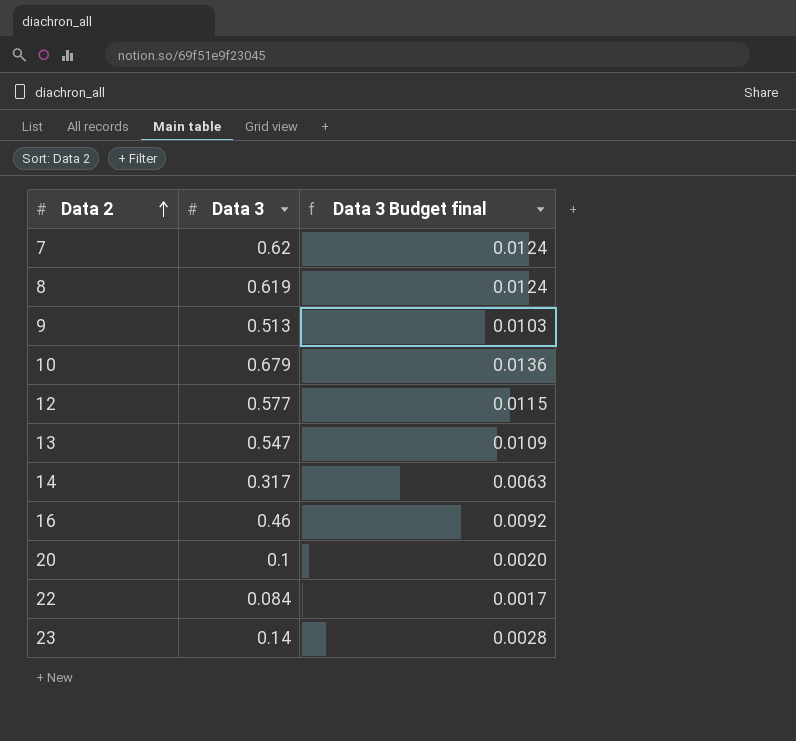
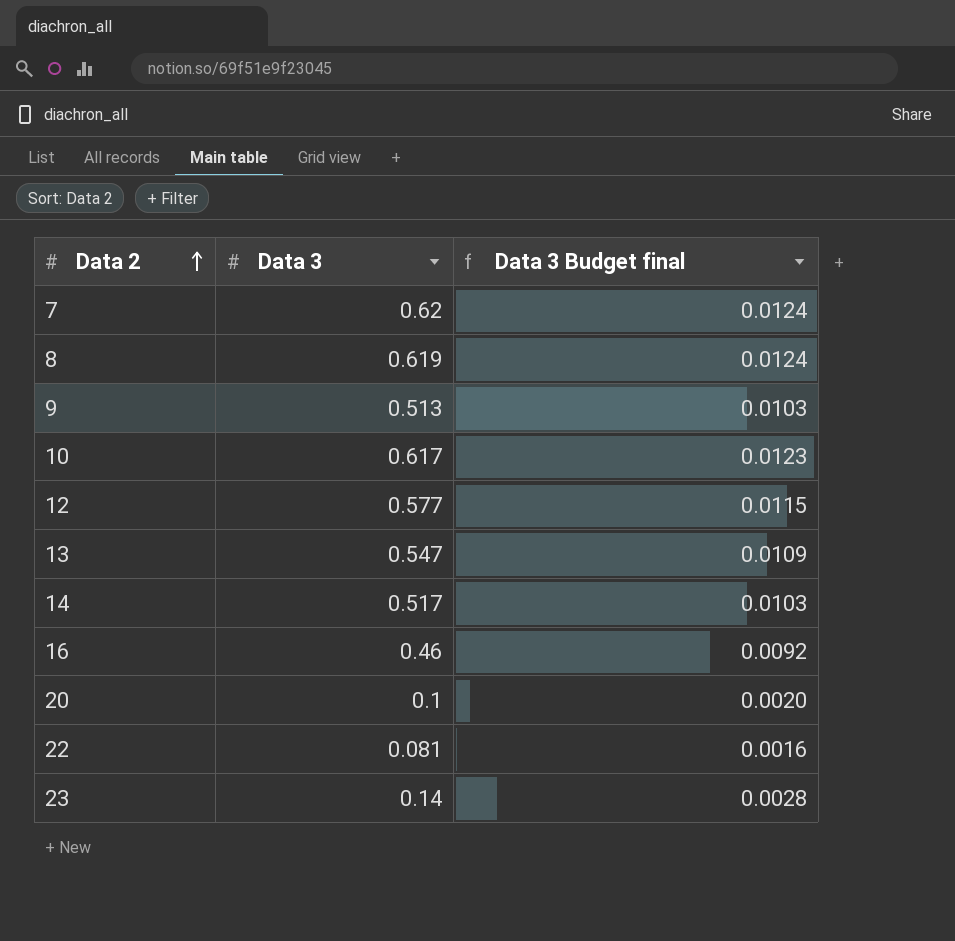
10 | Data 3: 0.679 -> 0.617
10 | Data 3 Budget final: 0.0136 -> 0.0123
14 | Data 3: 0.317 -> 0.517
14 | Data 3 Budget final: 0.0063 -> 0.0103
22 | Data 3: 0.084 -> 0.081
22 | Data 3 Budget final: 0.0017 -> 0.0016

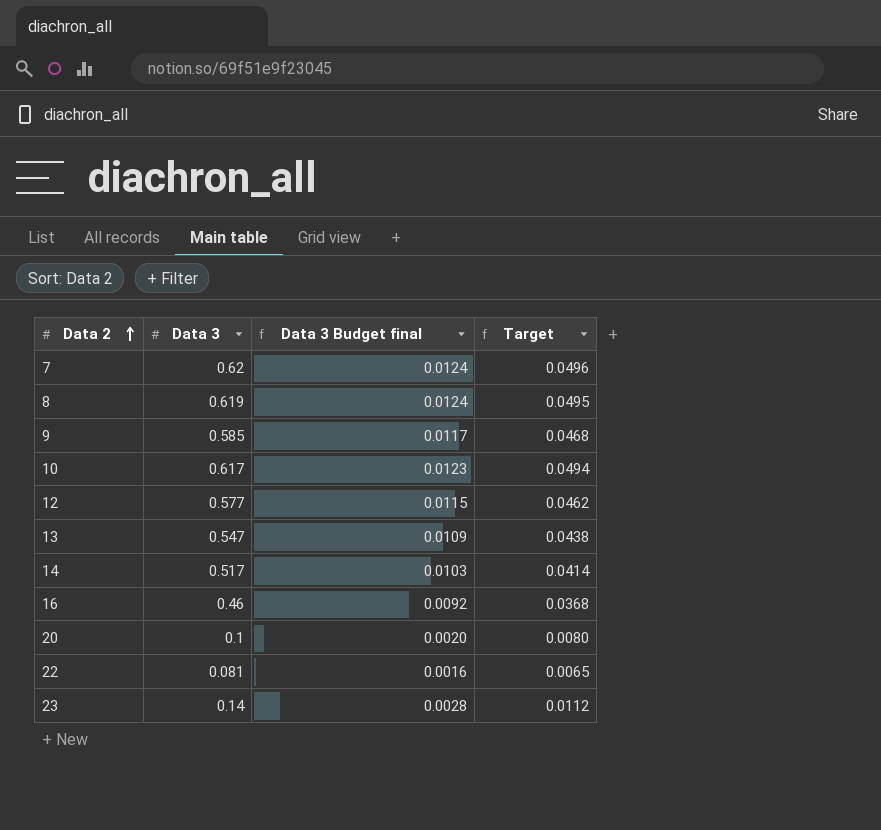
column Target | formula: none -> [Data 3] * 0.08
9 | Data 3: 0.513 -> 0.585
9 | Data 3 Budget final: 0.0103 -> 0.0117

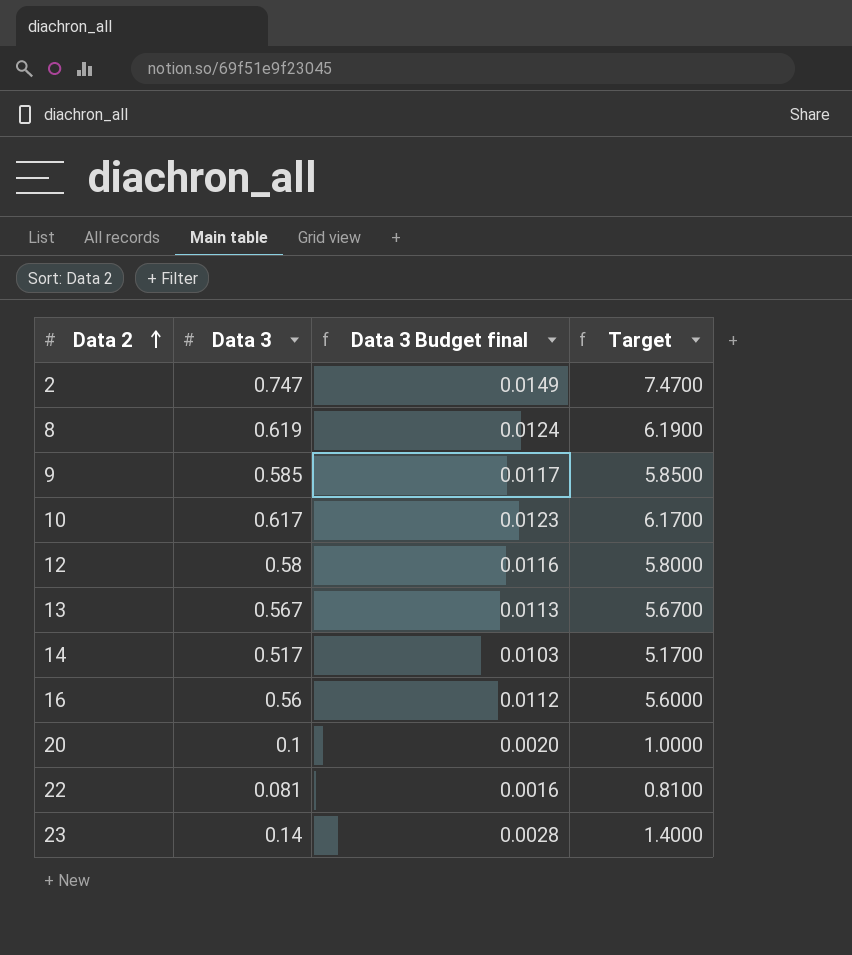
column Target | formula: [Data 3] * 0.08 -> [Data 3] * 10
row 7: 0.62 | 0.0124 | 0.0496 -> none
row 2: none -> 0.747 | 0.0149 | 7.4700
12 | Data 3: 0.577 -> 0.58
12 | Data 3 Budget final: 0.0115 -> 0.0116
13 | Data 3: 0.547 -> 0.567
13 | Data 3 Budget final: 0.0109 -> 0.0113
16 | Data 3: 0.46 -> 0.56
16 | Data 3 Budget final: 0.0092 -> 0.0112

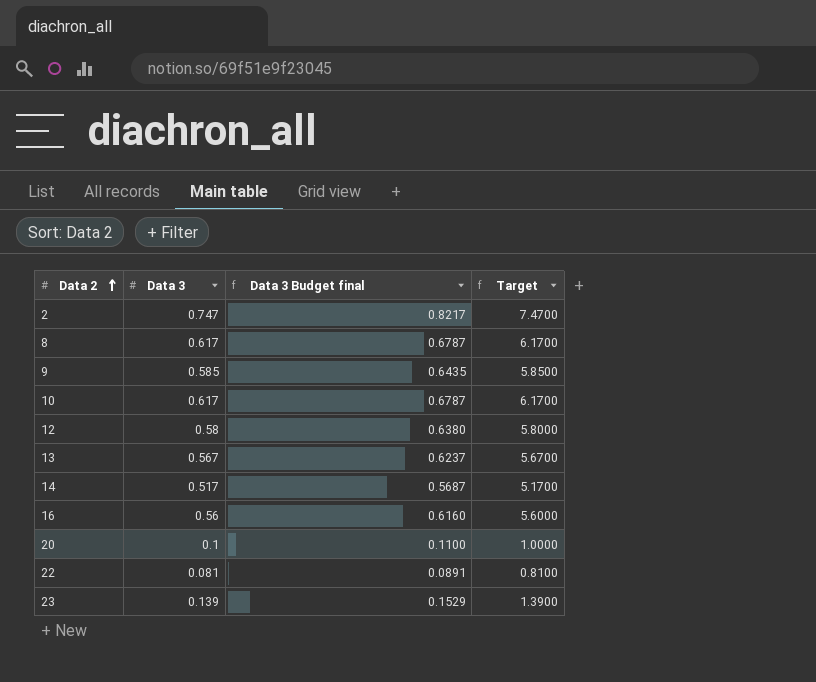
column Data 3 Budget final | formula: [Data 3] * 0.02 -> [Data 3] * 1.1
8 | Data 3: 0.619 -> 0.617
8 | Target: 6.1900 -> 6.1700
23 | Data 3: 0.14 -> 0.139
23 | Target: 1.4000 -> 1.3900

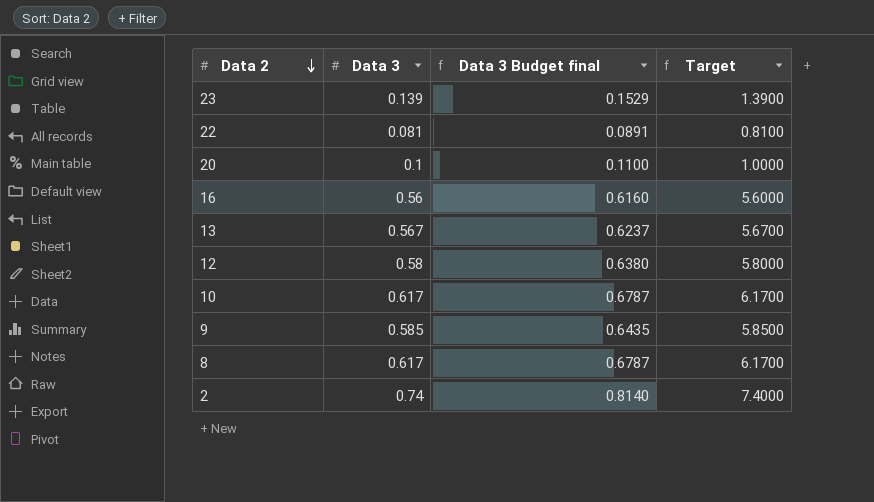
row order: Data 2 ascending -> Data 2 descending
row 14: 0.517 | 0.5687 | 5.1700 -> none
2 | Data 3: 0.747 -> 0.74
2 | Data 3 Budget final: 0.8217 -> 0.8140
2 | Target: 7.4700 -> 7.4000

